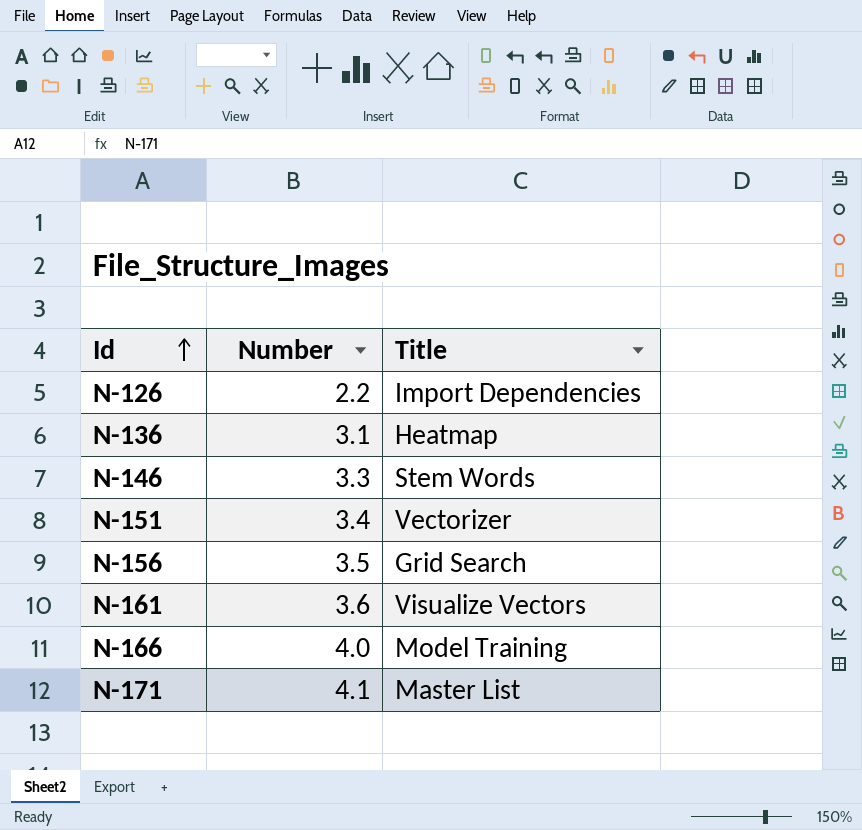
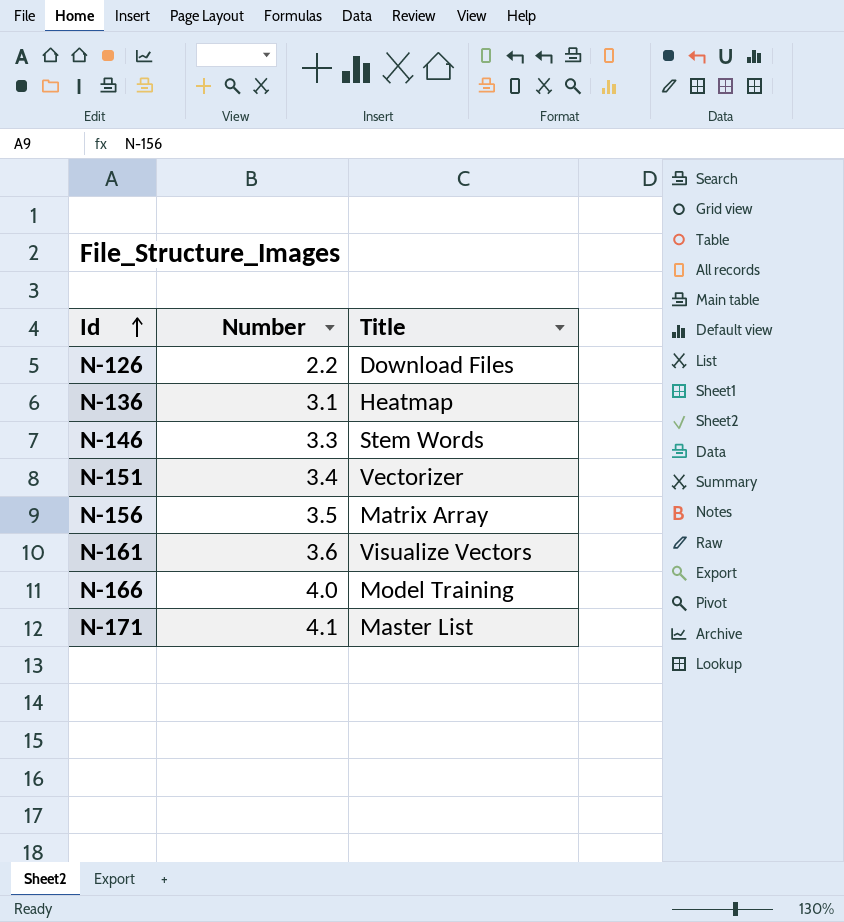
N-126 | Title: Import Dependencies -> Download Files
N-156 | Title: Grid Search -> Matrix Array

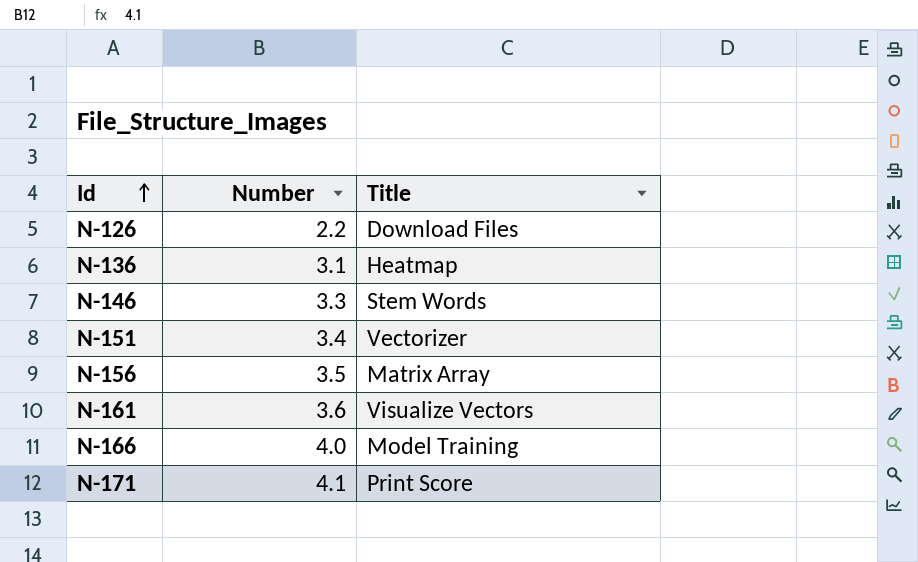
N-171 | Title: Master List -> Print Score

